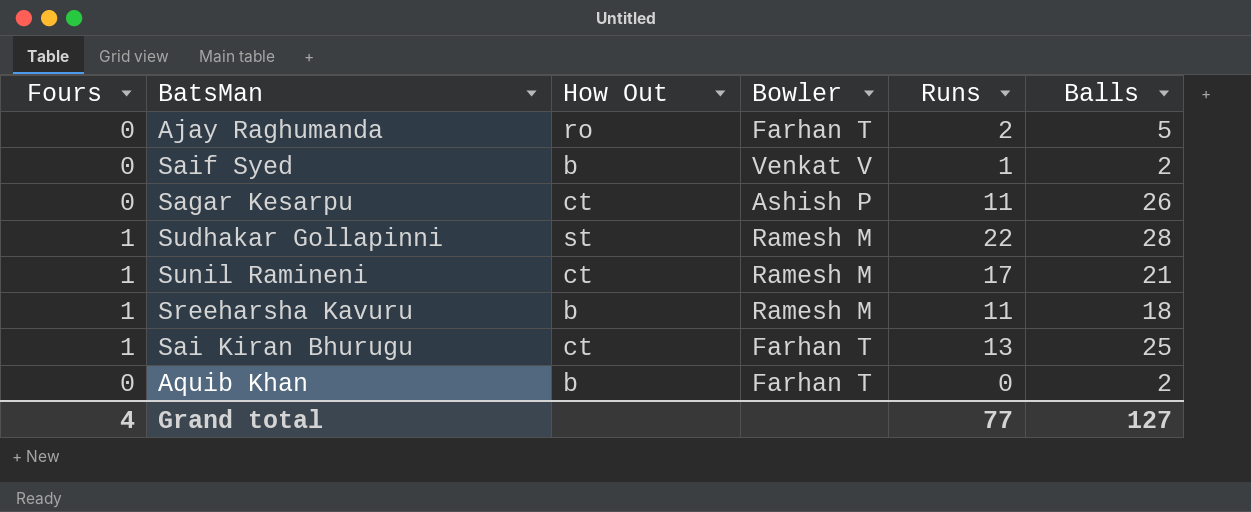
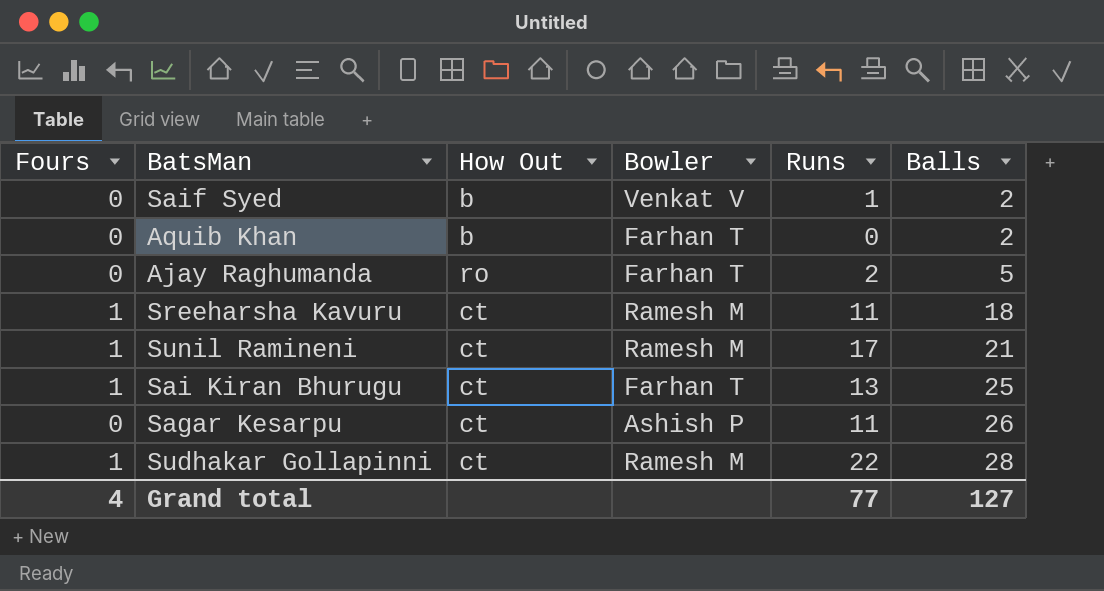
row order: none -> Balls ascending
Sreeharsha Kavuru | How Out: b -> ct
Sudhakar Gollapinni | How Out: st -> ct

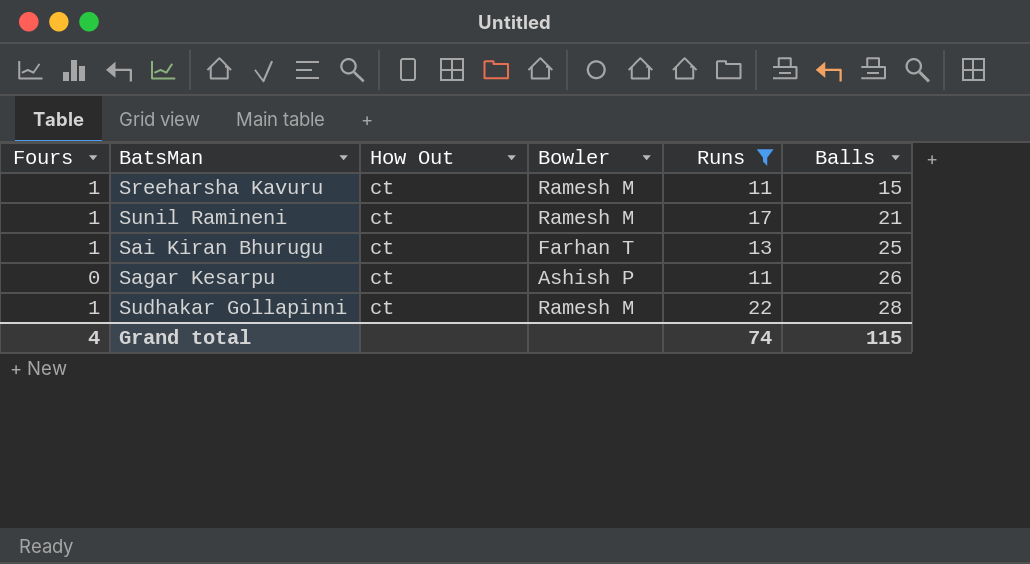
filter: none -> Runs >= 11
Sreeharsha Kavuru | Balls: 18 -> 15
Grand total | Runs: 77 -> 74
Grand total | Balls: 127 -> 115

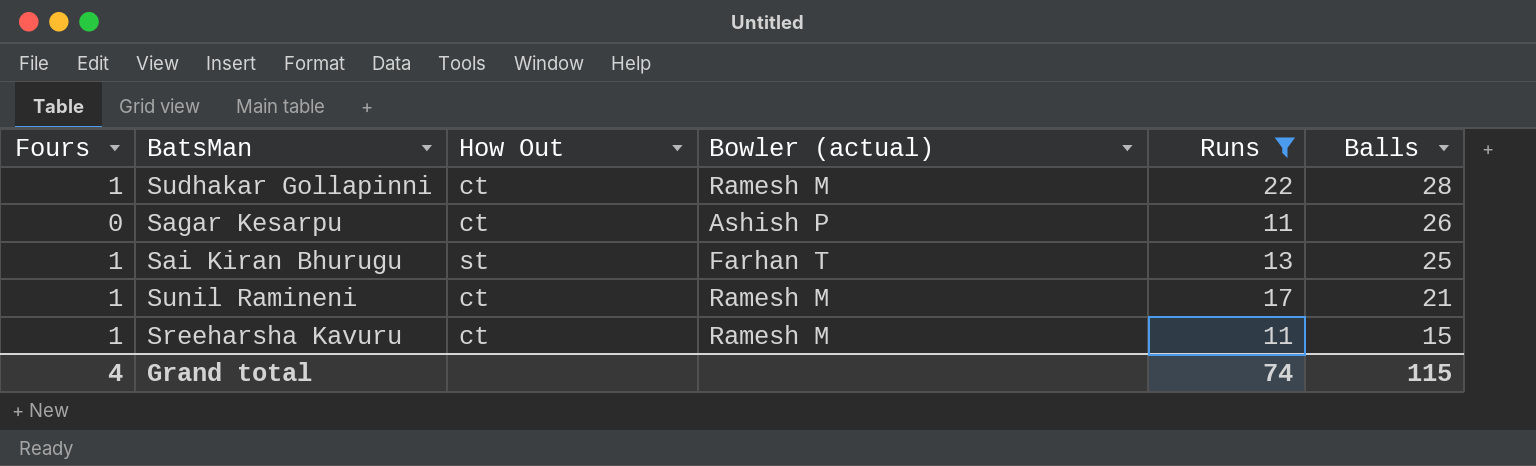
row order: Balls ascending -> Balls descending
column name: Bowler -> Bowler (actual)
Sai Kiran Bhurugu | How Out: ct -> st

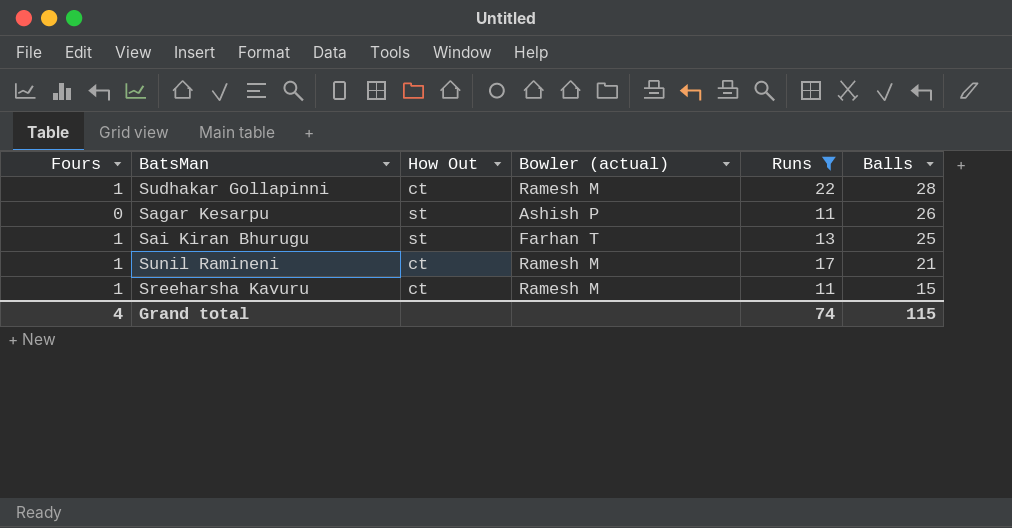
Sagar Kesarpu | How Out: ct -> st

